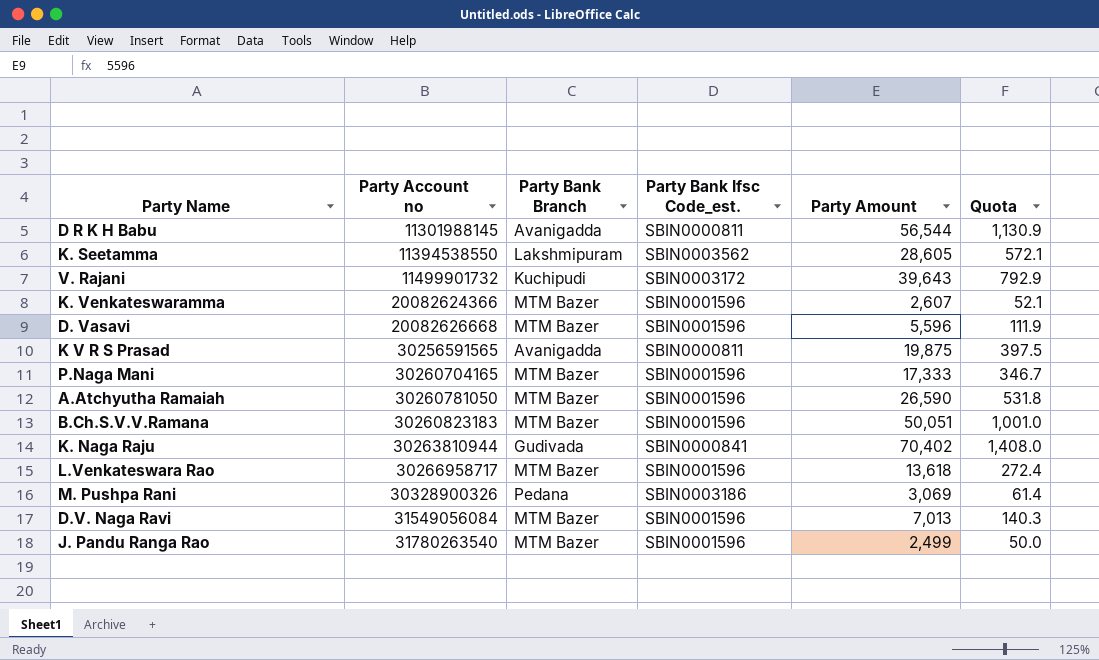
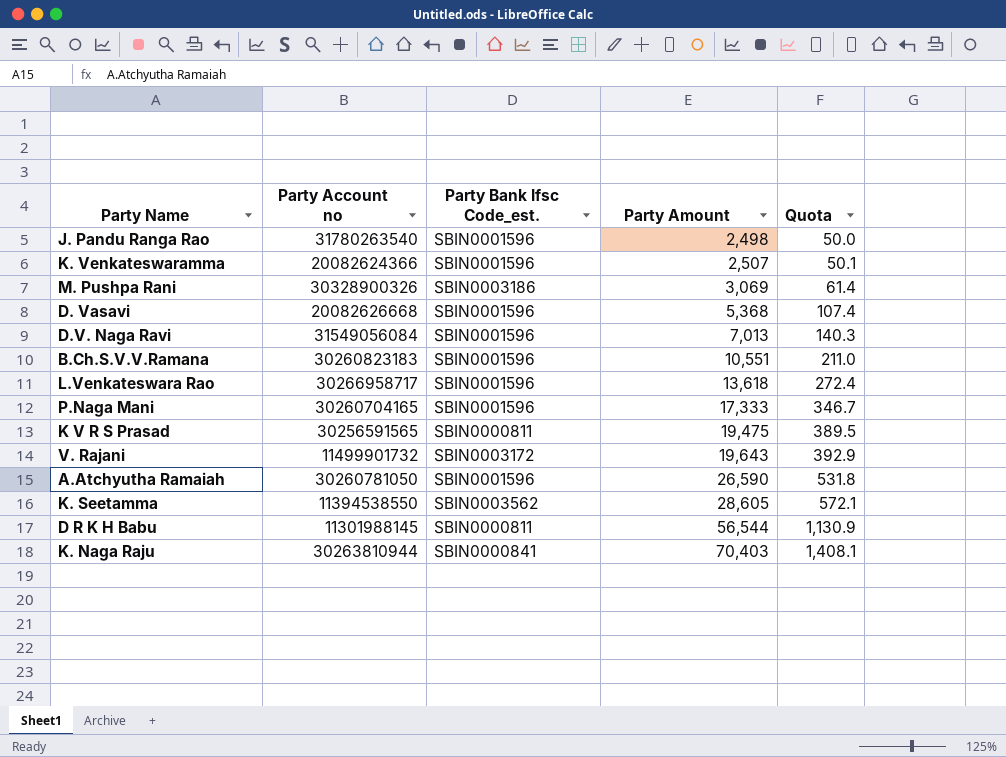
row order: Party Account no ascending -> Party Amount ascending
column Party Bank Branch | position: 3 -> none
J. Pandu Ranga Rao | Party Amount: 2,499 -> 2,498
K. Venkateswaramma | Party Amount: 2,607 -> 2,507
K. Venkateswaramma | Quota: 52.1 -> 50.1
D. Vasavi | Party Amount: 5,596 -> 5,368
D. Vasavi | Quota: 111.9 -> 107.4
B.Ch.S.V.V.Ramana | Party Amount: 50,051 -> 10,551
B.Ch.S.V.V.Ramana | Quota: 1,001.0 -> 211.0
K V R S Prasad | Party Amount: 19,875 -> 19,475
K V R S Prasad | Quota: 397.5 -> 389.5
V. Rajani | Party Amount: 39,643 -> 19,643
V. Rajani | Quota: 792.9 -> 392.9
K. Naga Raju | Party Amount: 70,402 -> 70,403
K. Naga Raju | Quota: 1,408.0 -> 1,408.1

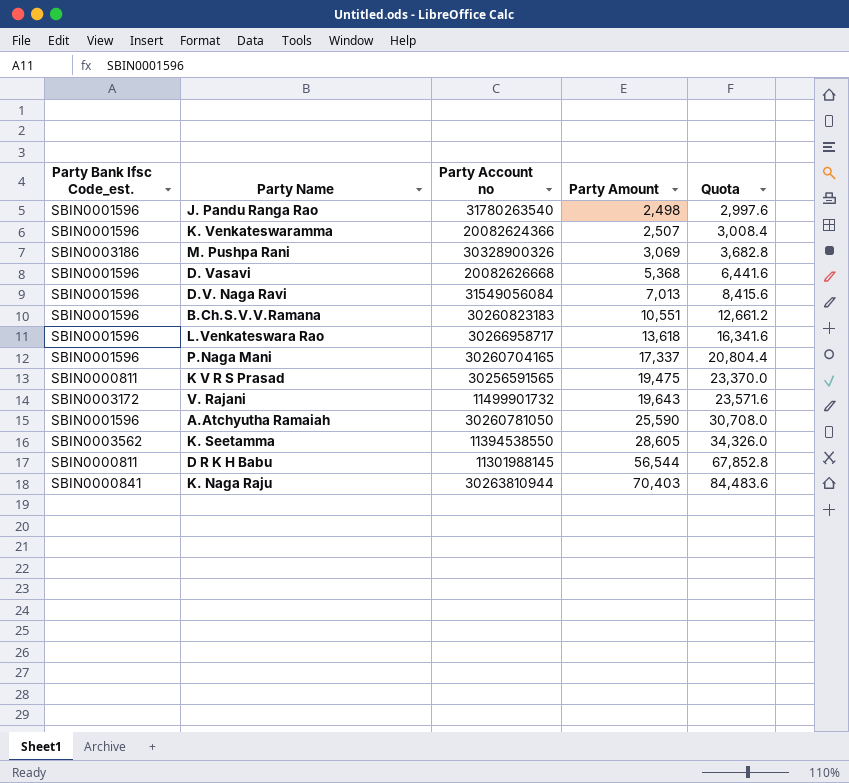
column Party Bank Ifsc Code_est. | position: 3 -> 1
column Quota | formula: [Party Amount] * 0.02 -> [Party Amount] * 1.2
P.Naga Mani | Party Amount: 17,333 -> 17,337
A.Atchyutha Ramaiah | Party Amount: 26,590 -> 25,590

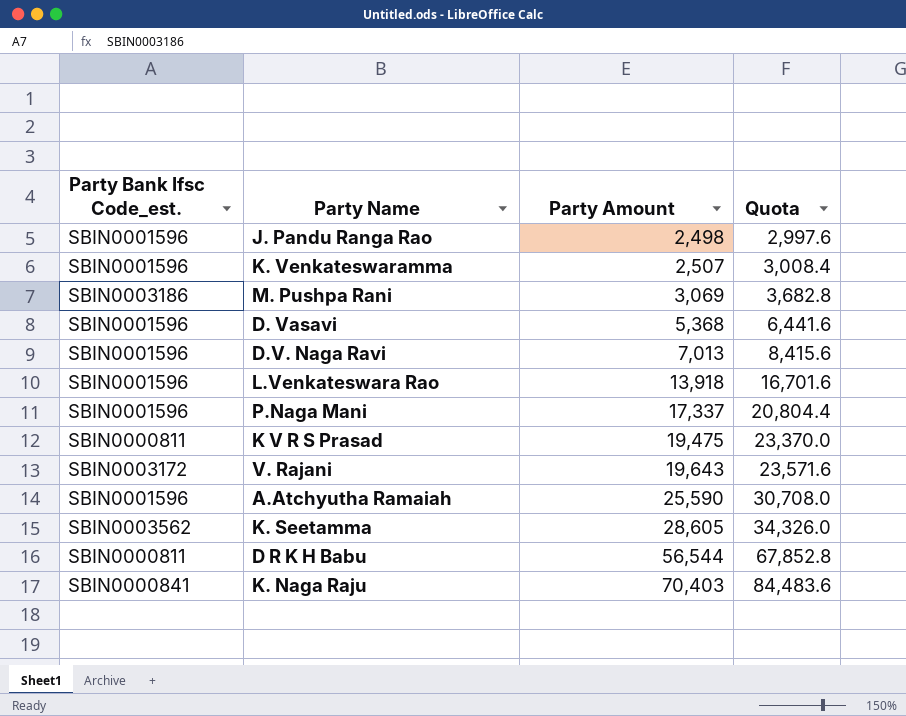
column Party Account no | position: 3 -> none
row B.Ch.S.V.V.Ramana: SBIN0001596 | 30260823183 | 10,551 | 12,661.2 -> none
L.Venkateswara Rao | Party Amount: 13,618 -> 13,918
L.Venkateswara Rao | Quota: 16,341.6 -> 16,701.6

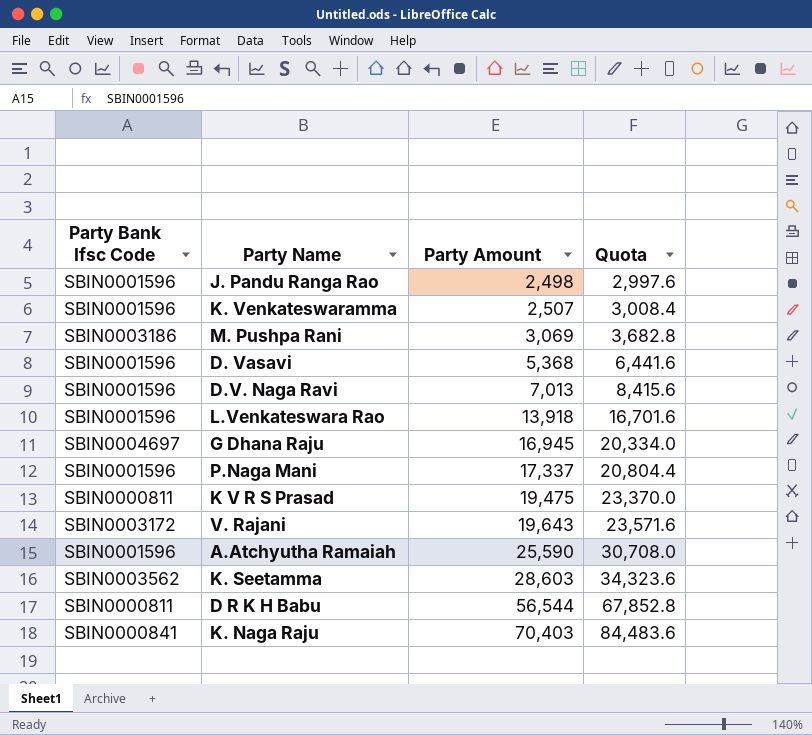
column name: Party Bank Ifsc Code_est. -> Party Bank Ifsc Code
row G Dhana Raju: none -> SBIN0004697 | 16,945 | 20,334.0
K. Seetamma | Party Amount: 28,605 -> 28,603
K. Seetamma | Quota: 34,326.0 -> 34,323.6

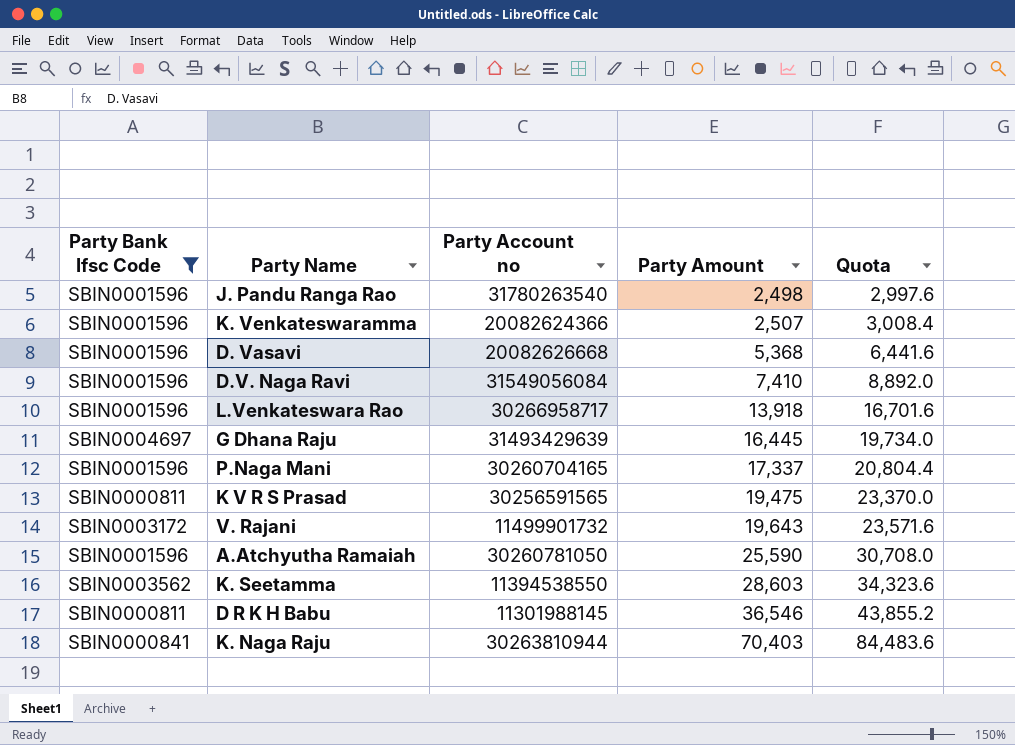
filter: none -> Party Bank Ifsc Code != SBIN0003186
column Party Account no | position: none -> 3
D.V. Naga Ravi | Party Amount: 7,013 -> 7,410
D.V. Naga Ravi | Quota: 8,415.6 -> 8,892.0
G Dhana Raju | Party Amount: 16,945 -> 16,445
G Dhana Raju | Quota: 20,334.0 -> 19,734.0
D R K H Babu | Party Amount: 56,544 -> 36,546
D R K H Babu | Quota: 67,852.8 -> 43,855.2

